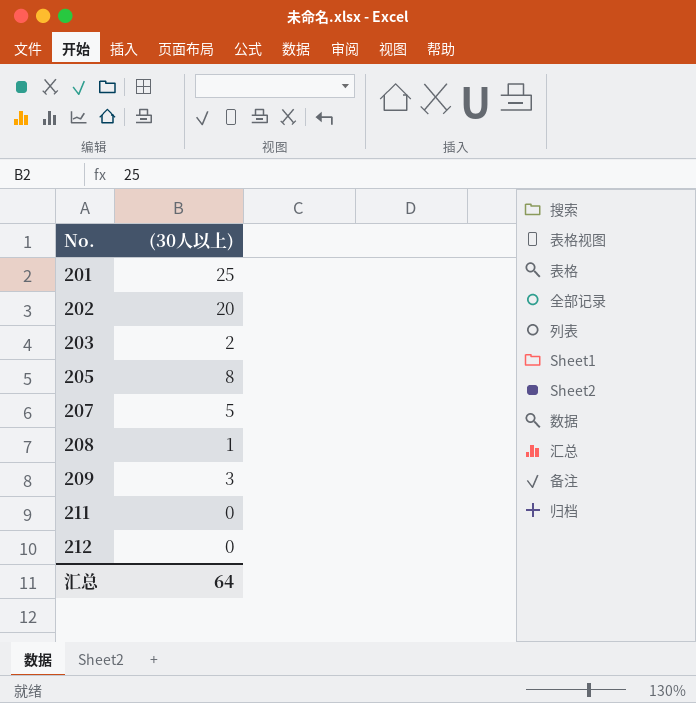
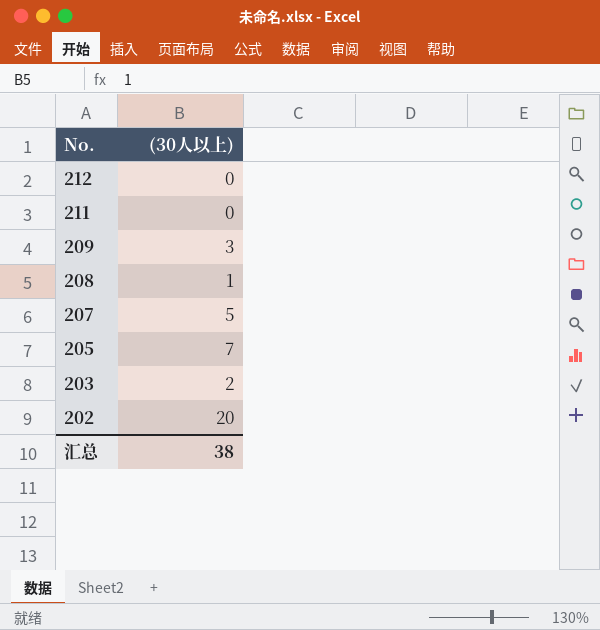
row order: No. ascending -> No. descending
row 201: 25 -> none
205 | (30人以上): 8 -> 7
汇总 | (30人以上): 64 -> 38

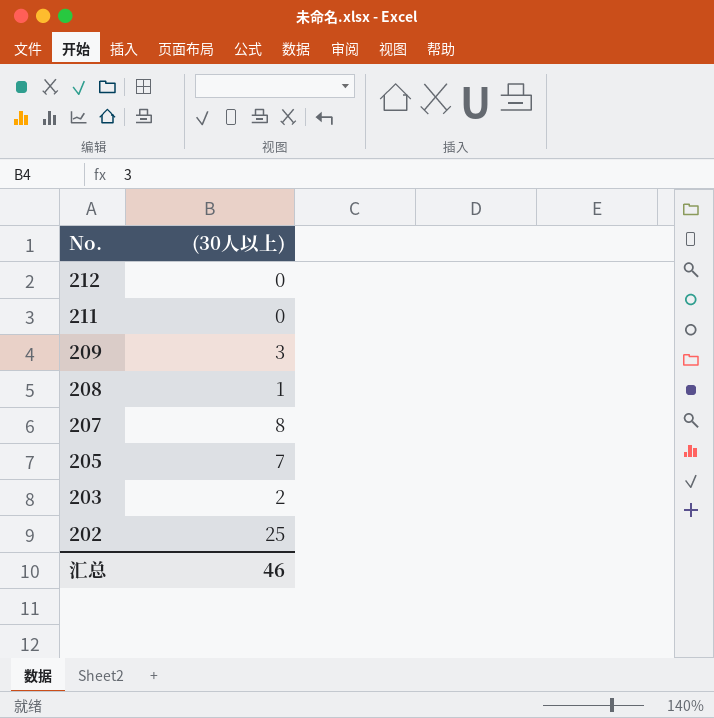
207 | (30人以上): 5 -> 8
202 | (30人以上): 20 -> 25
汇总 | (30人以上): 38 -> 46

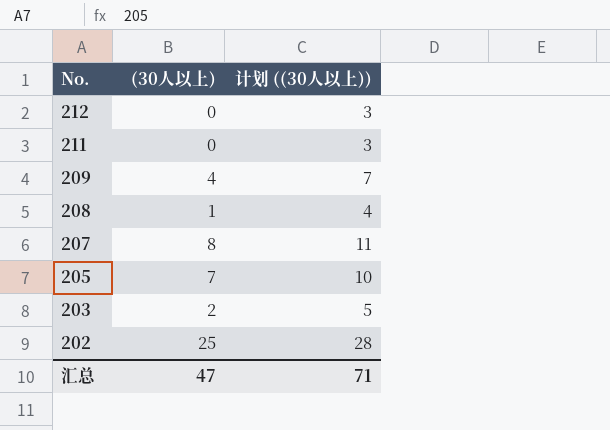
column 计划 ((30人以上)) | formula: none -> [(30人以上)] + 3
209 | (30人以上): 3 -> 4
汇总 | (30人以上): 46 -> 47

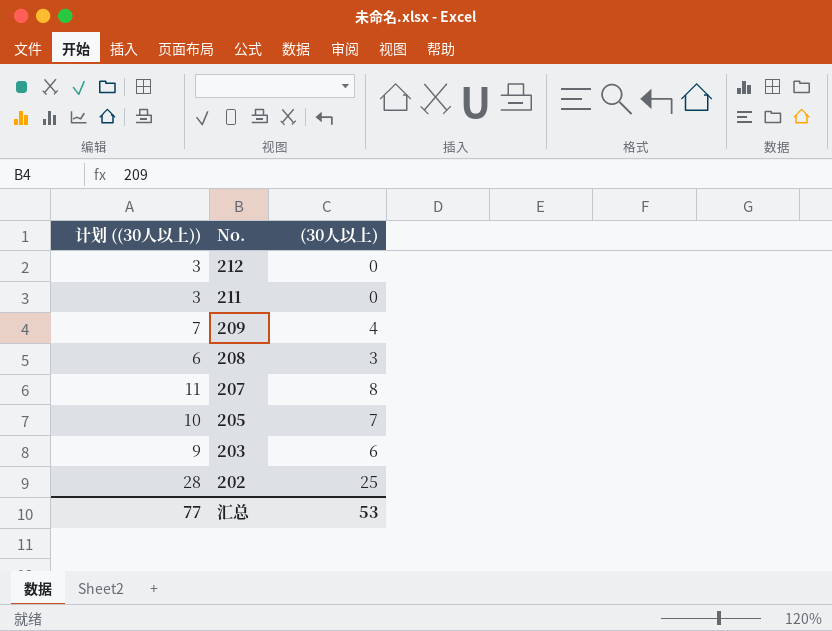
column 计划 ((30人以上)) | position: 3 -> 1
208 | 计划 ((30人以上)): 4 -> 6
208 | (30人以上): 1 -> 3
203 | 计划 ((30人以上)): 5 -> 9
203 | (30人以上): 2 -> 6
汇总 | 计划 ((30人以上)): 71 -> 77
汇总 | (30人以上): 47 -> 53

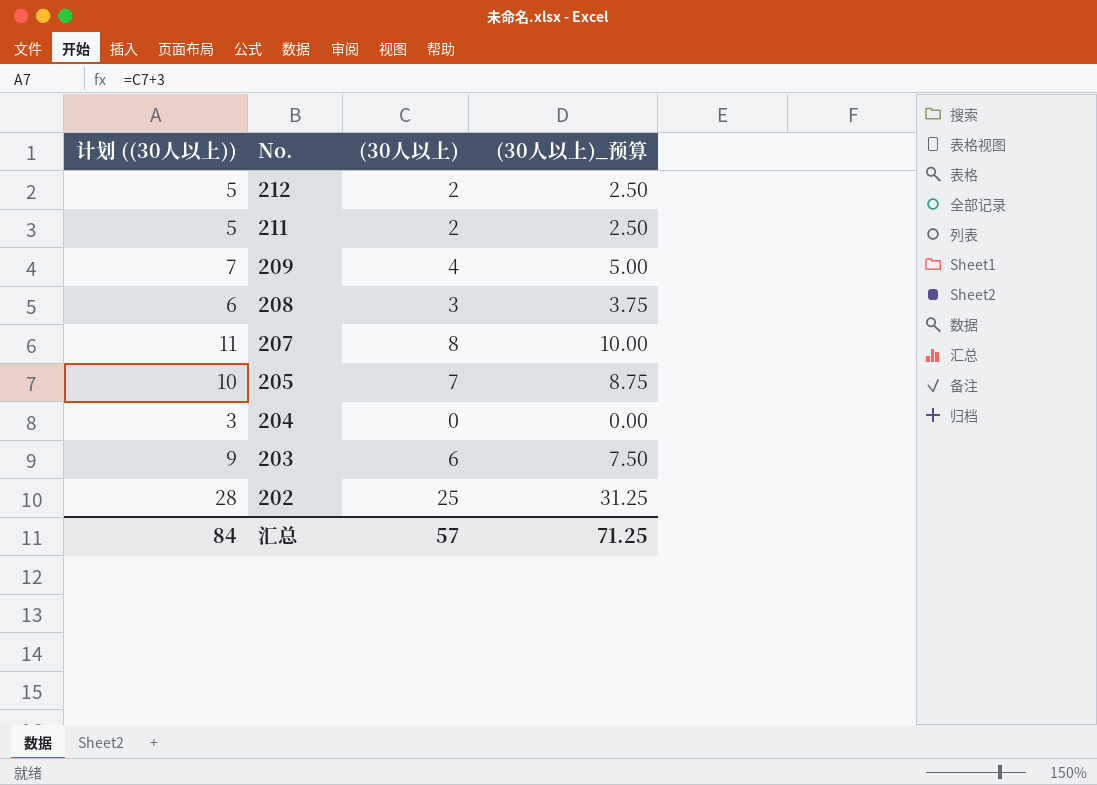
column (30人以上)_预算 | formula: none -> [(30人以上)] * 1.25
212 | 计划 ((30人以上)): 3 -> 5
212 | (30人以上): 0 -> 2
211 | 计划 ((30人以上)): 3 -> 5
211 | (30人以上): 0 -> 2
row 204: none -> 3 | 0 | 0.00
汇总 | 计划 ((30人以上)): 77 -> 84
汇总 | (30人以上): 53 -> 57

